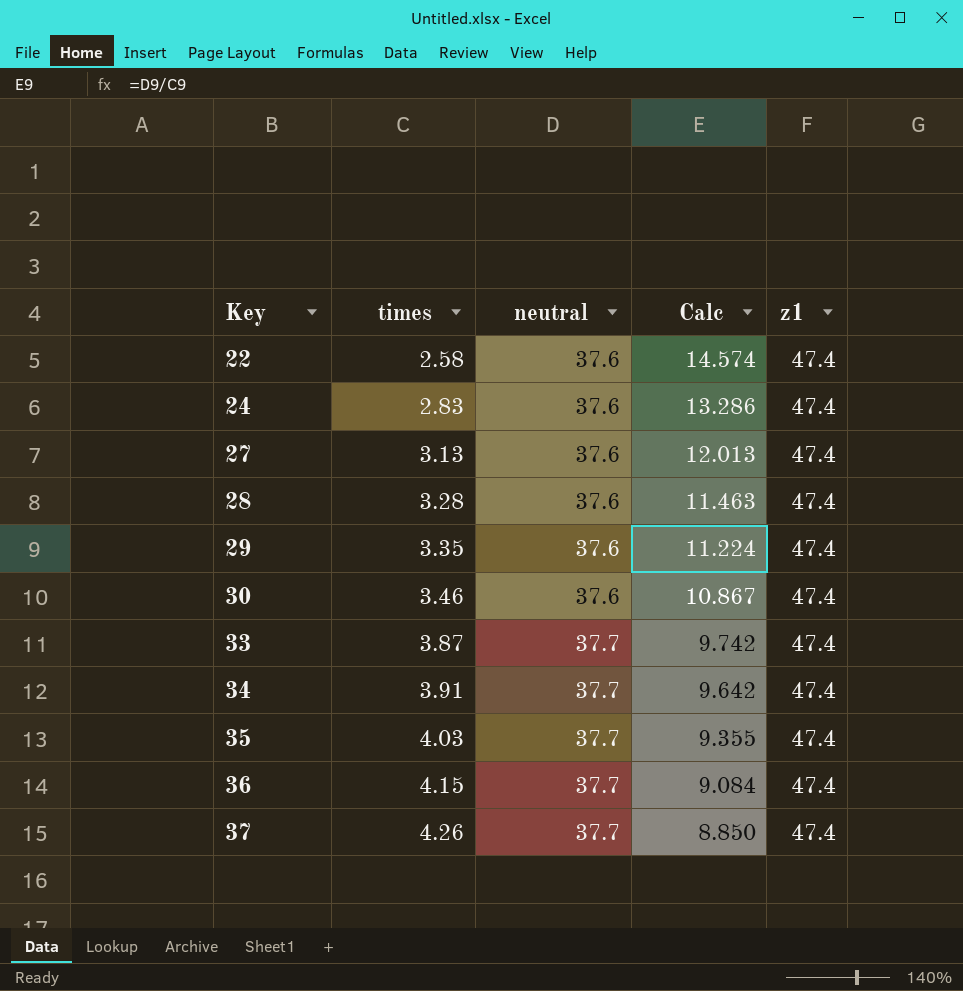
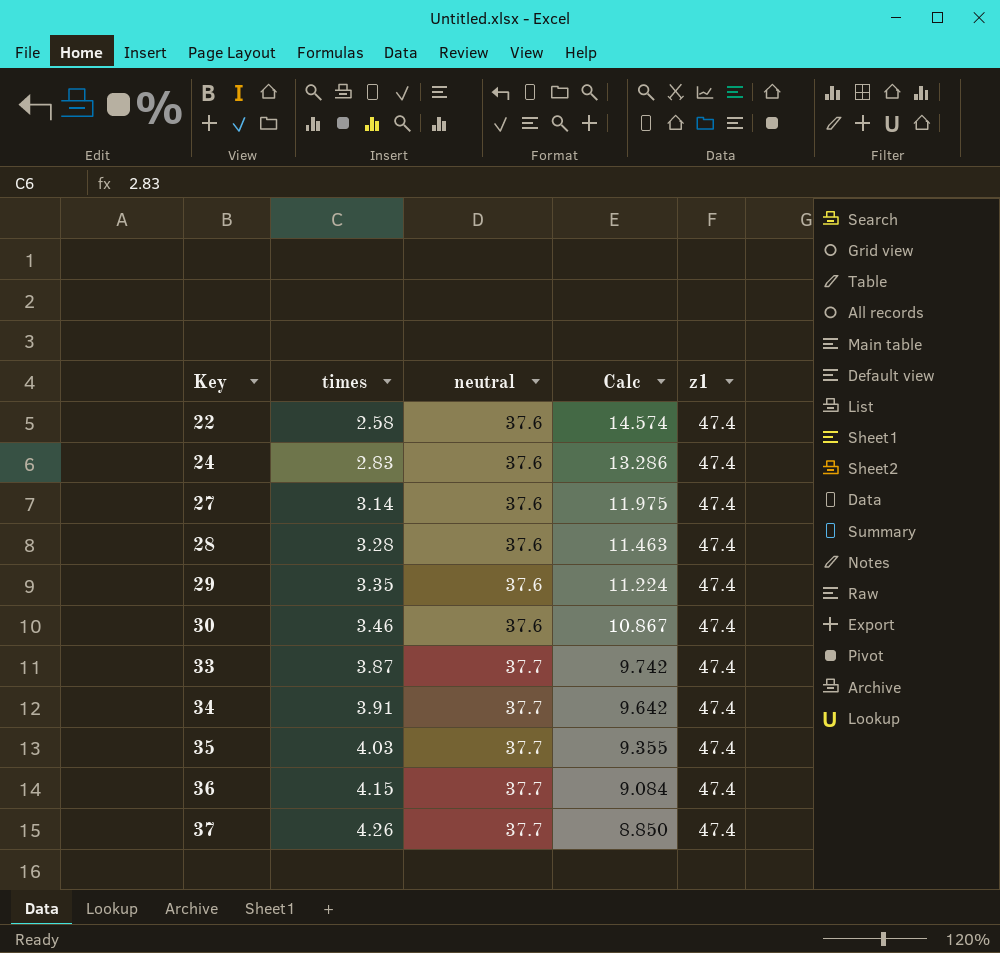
27 | times: 3.13 -> 3.14
27 | Calc: 12.013 -> 11.975

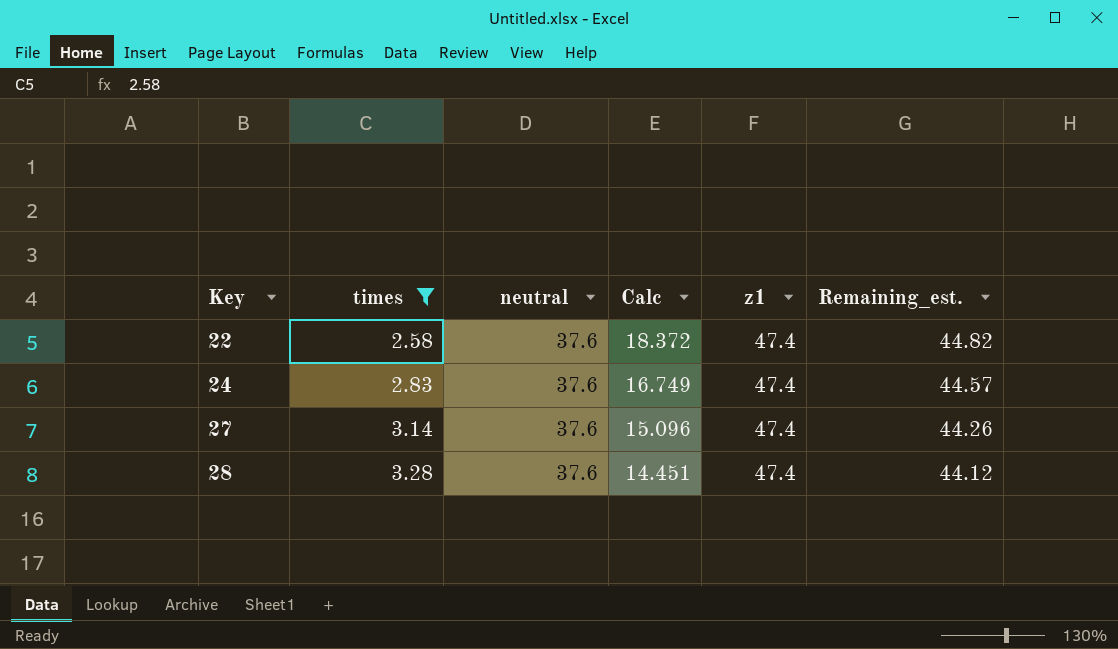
filter: none -> times <= 3.28
column Calc | formula: [neutral] / [times] -> [z1] / [times]
column Remaining_est. | formula: none -> [z1] - [times]

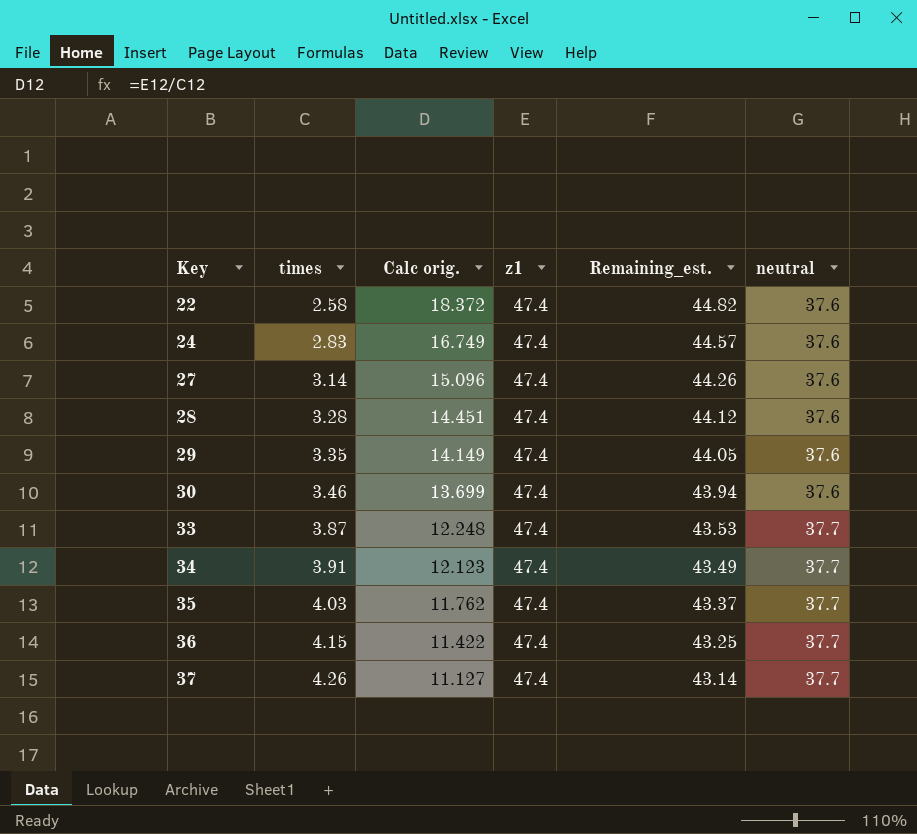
filter: times <= 3.28 -> none
column name: Calc -> Calc orig.
column neutral | position: 3 -> 6

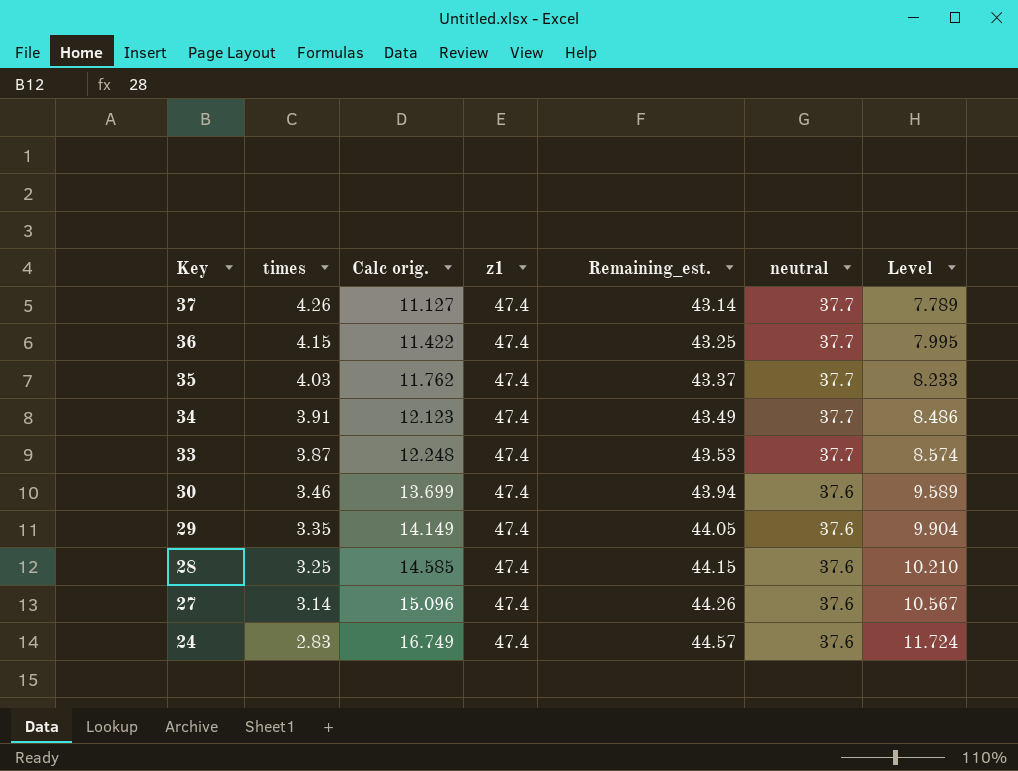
row order: Key ascending -> Key descending
column Level | formula: none -> [Calc orig.] * 0.7
row 22: 2.58 | 18.372 | 47.4 | 44.82 | 37.6 -> none
28 | times: 3.28 -> 3.25
28 | Calc orig.: 14.451 -> 14.585
28 | Remaining_est.: 44.12 -> 44.15

